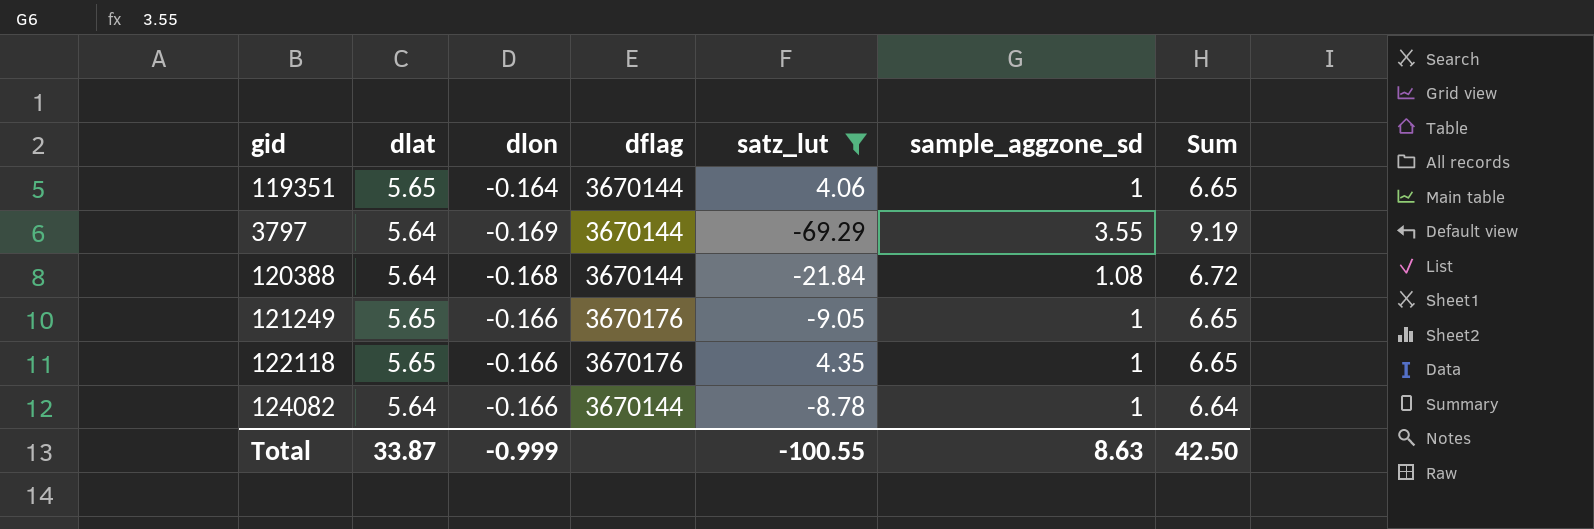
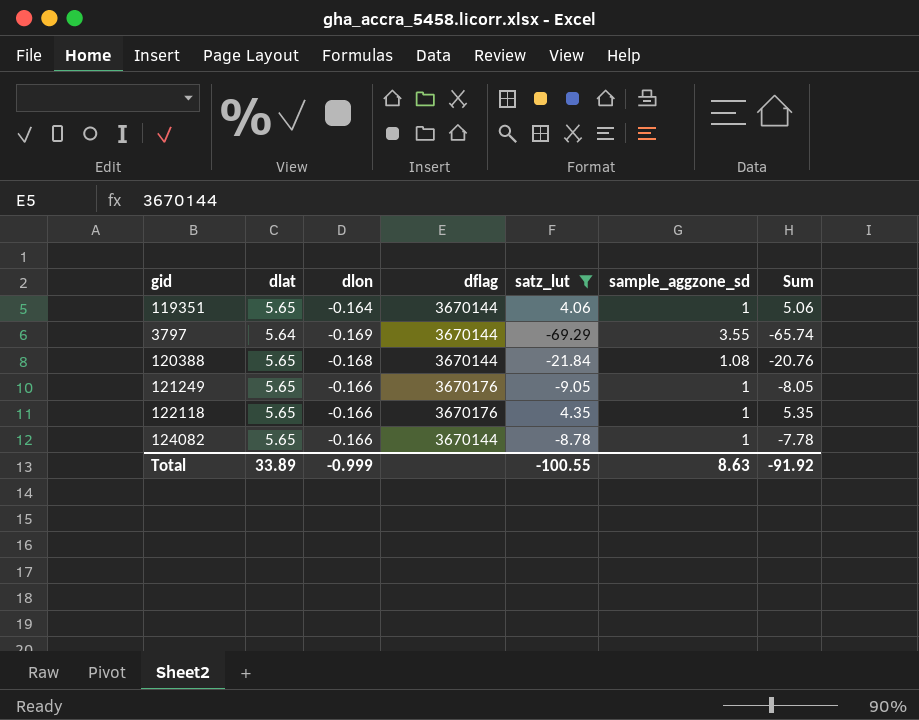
column Sum | formula: [dlat] + [sample_aggzone_sd] -> [satz_lut] + [sample_aggzone_sd]
120388 | dlat: 5.64 -> 5.65
124082 | dlat: 5.64 -> 5.65
Total | dlat: 33.87 -> 33.89
Total | Sum: 42.50 -> -91.92

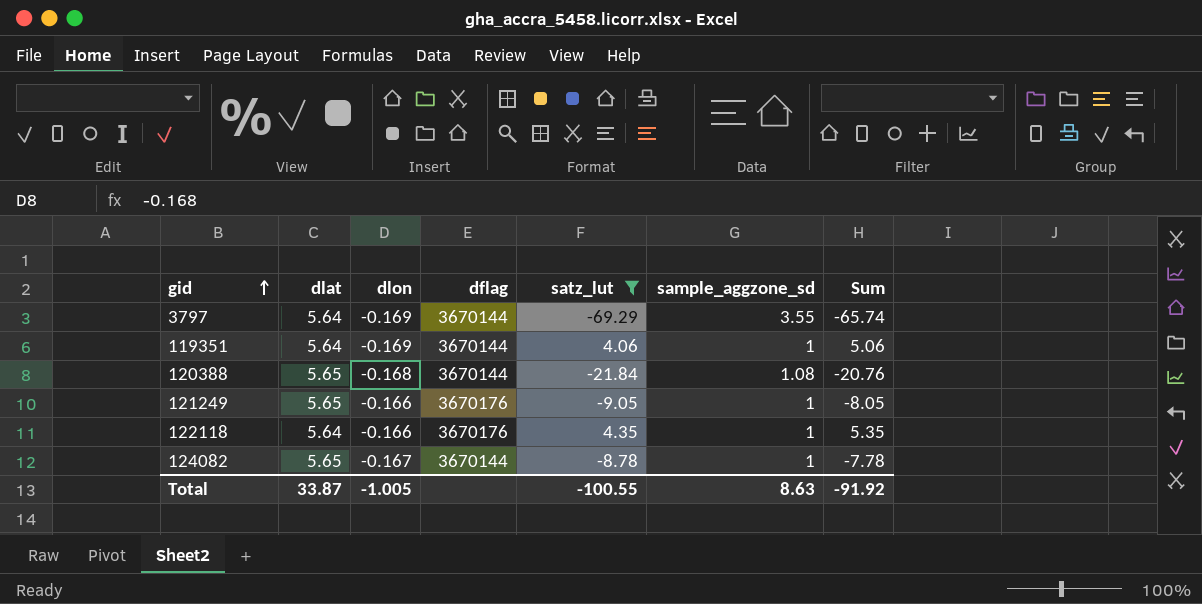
row order: none -> gid ascending
119351 | dlat: 5.65 -> 5.64
119351 | dlon: -0.164 -> -0.169
122118 | dlat: 5.65 -> 5.64
124082 | dlon: -0.166 -> -0.167
Total | dlat: 33.89 -> 33.87
Total | dlon: -0.999 -> -1.005

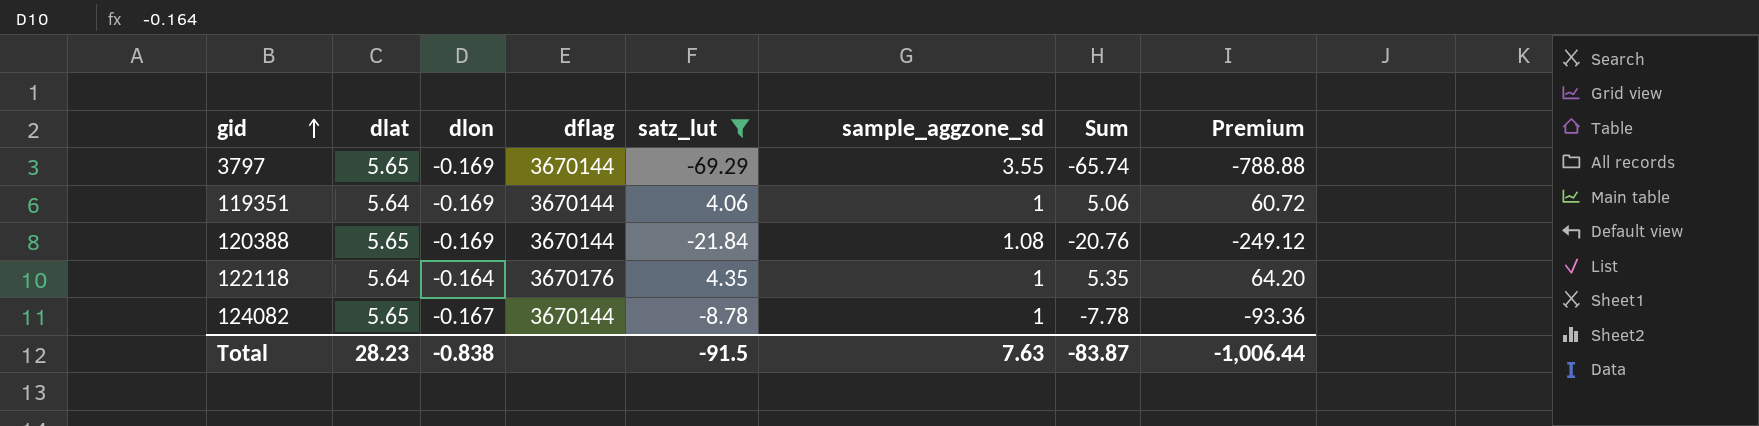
column Premium | formula: none -> [Sum] * 12
row 121249: 5.65 | -0.166 | 3670176 | -9.05 | 1 | -8.05 -> none
3797 | dlat: 5.64 -> 5.65
120388 | dlon: -0.168 -> -0.169
122118 | dlon: -0.166 -> -0.164
Total | dlat: 33.87 -> 28.23
Total | dlon: -1.005 -> -0.838
Total | satz_lut: -100.55 -> -91.5
Total | sample_aggzone_sd: 8.63 -> 7.63
Total | Sum: -91.92 -> -83.87

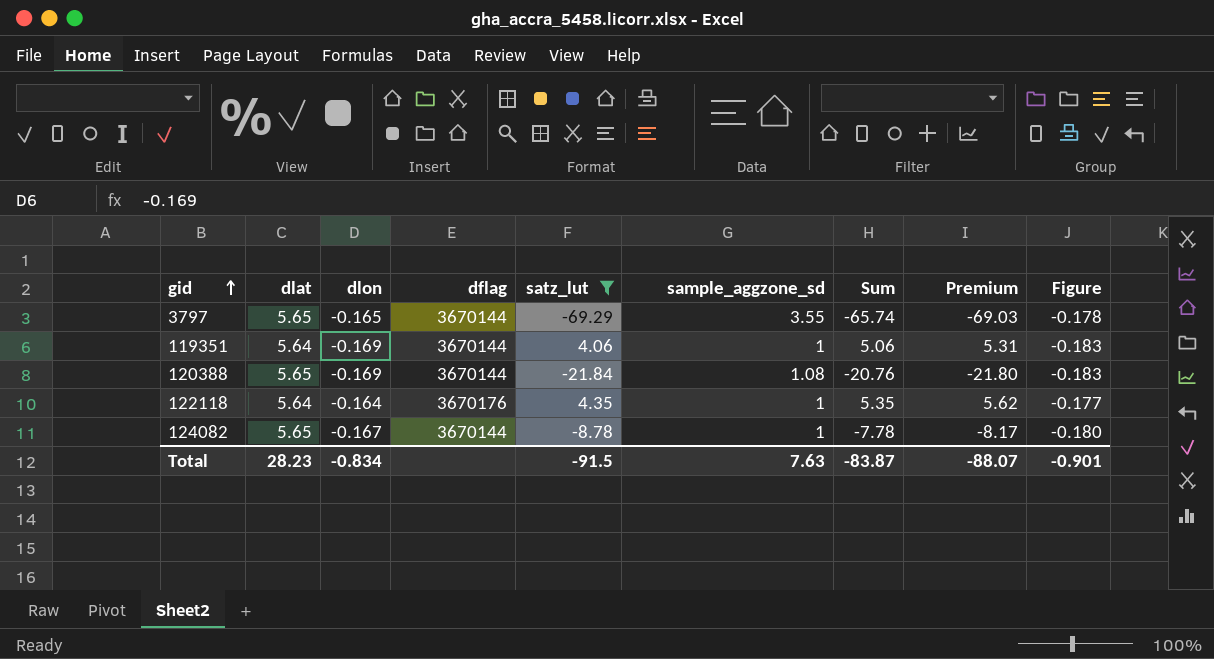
column Premium | formula: [Sum] * 12 -> [Sum] * 1.05
column Figure | formula: none -> [dlon] * 1.08
3797 | dlon: -0.169 -> -0.165
Total | dlon: -0.838 -> -0.834
Total | Premium: -1,006.44 -> -88.07

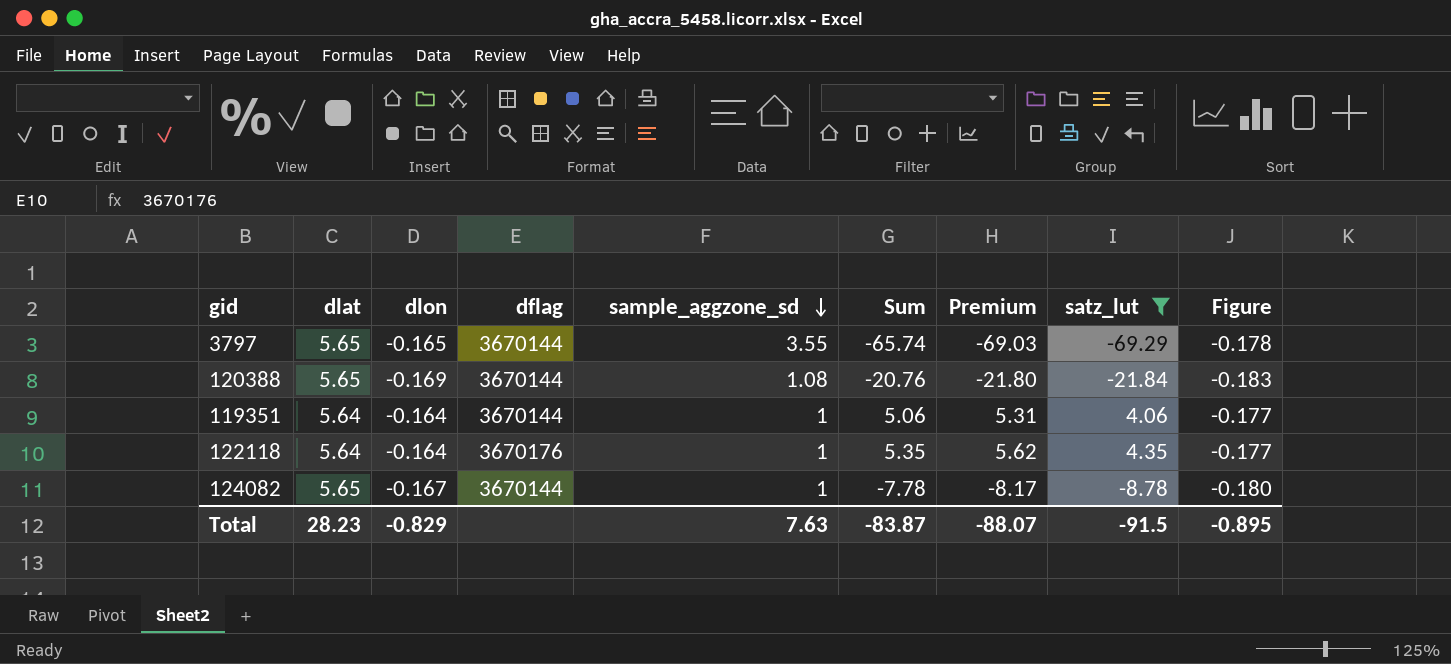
row order: gid ascending -> sample_aggzone_sd descending
column satz_lut | position: 5 -> 8
119351 | dlon: -0.169 -> -0.164
119351 | Figure: -0.183 -> -0.177
Total | dlon: -0.834 -> -0.829
Total | Figure: -0.901 -> -0.895

